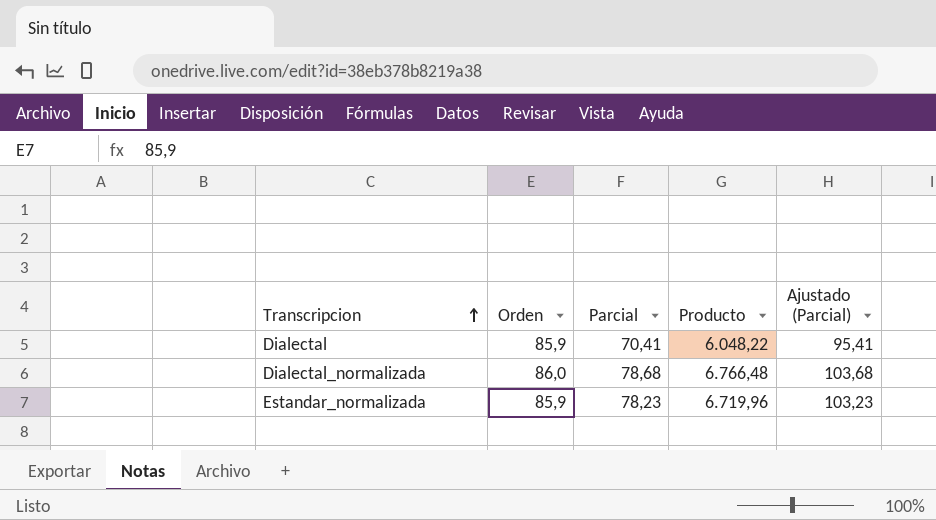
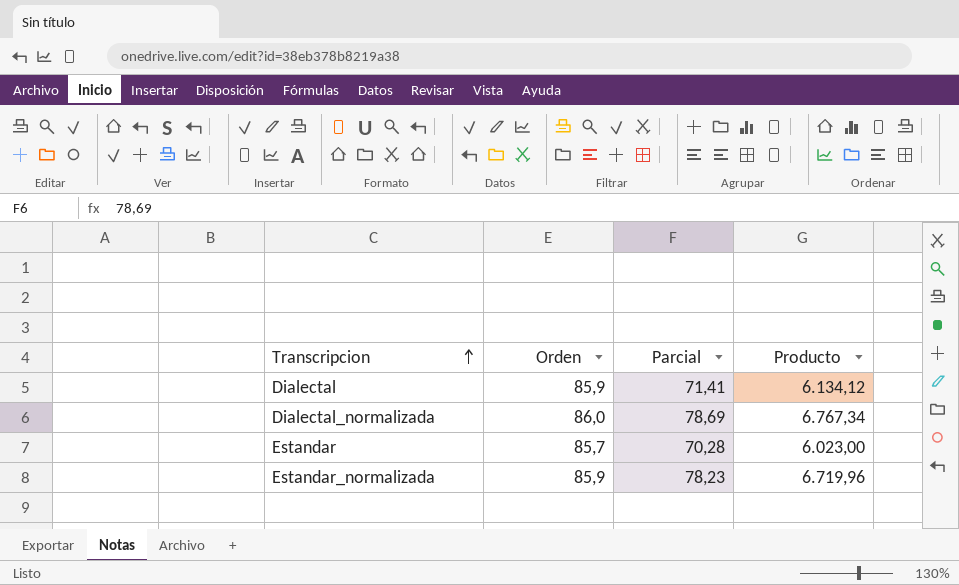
column Ajustado (Parcial) | formula: [Parcial] + 25 -> none
Dialectal | Parcial: 70,41 -> 71,41
Dialectal | Producto: 6.048,22 -> 6.134,12
Dialectal_normalizada | Parcial: 78,68 -> 78,69
Dialectal_normalizada | Producto: 6.766,48 -> 6.767,34
row Estandar: none -> 85,7 | 70,28 | 6.023,00

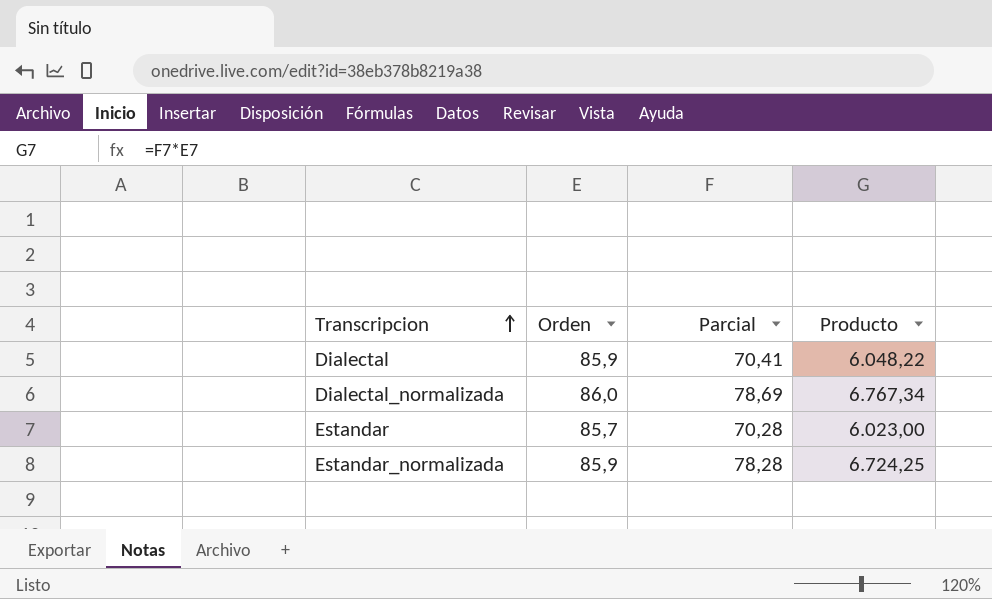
Dialectal | Parcial: 71,41 -> 70,41
Dialectal | Producto: 6.134,12 -> 6.048,22
Estandar_normalizada | Parcial: 78,23 -> 78,28
Estandar_normalizada | Producto: 6.719,96 -> 6.724,25

